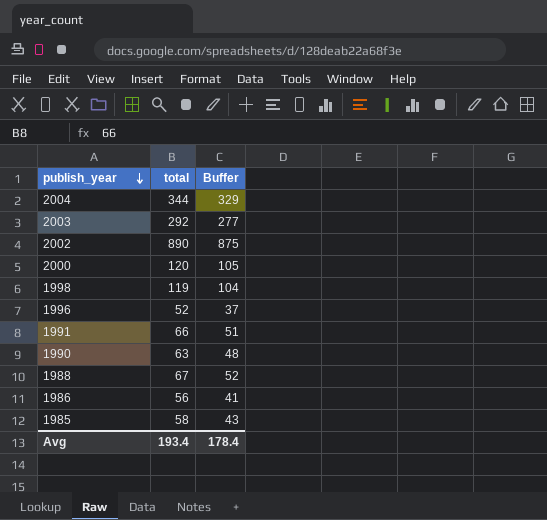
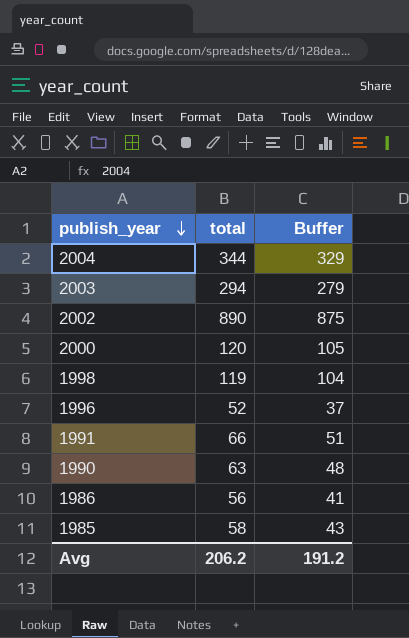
row 1988: 67 | 52 -> none
2003 | total: 292 -> 294
2003 | Buffer: 277 -> 279
Avg | total: 193.4 -> 206.2
Avg | Buffer: 178.4 -> 191.2

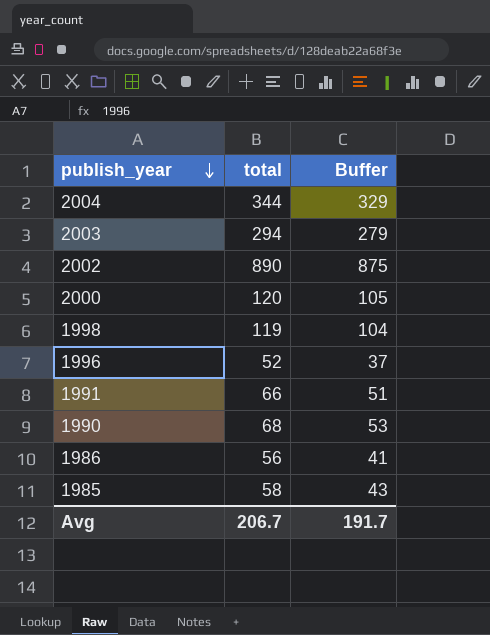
1990 | total: 63 -> 68
1990 | Buffer: 48 -> 53
Avg | total: 206.2 -> 206.7
Avg | Buffer: 191.2 -> 191.7

